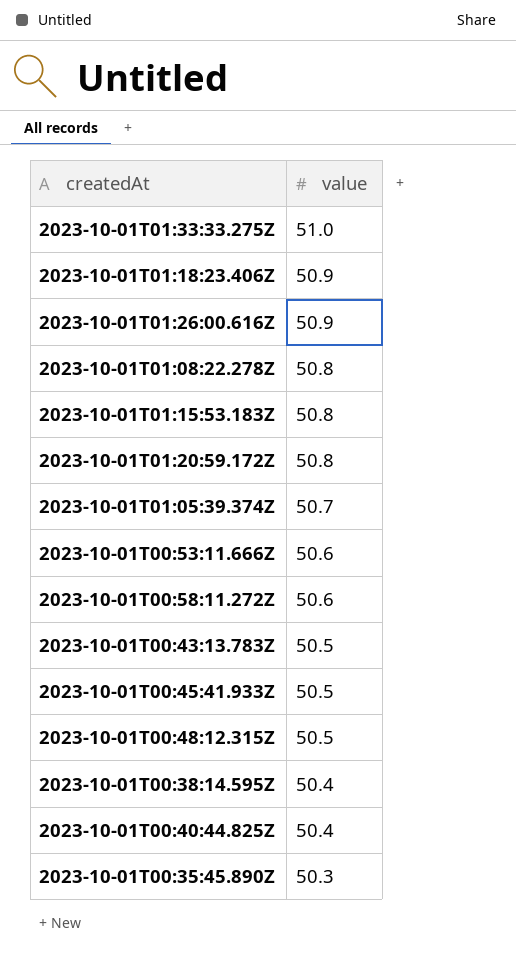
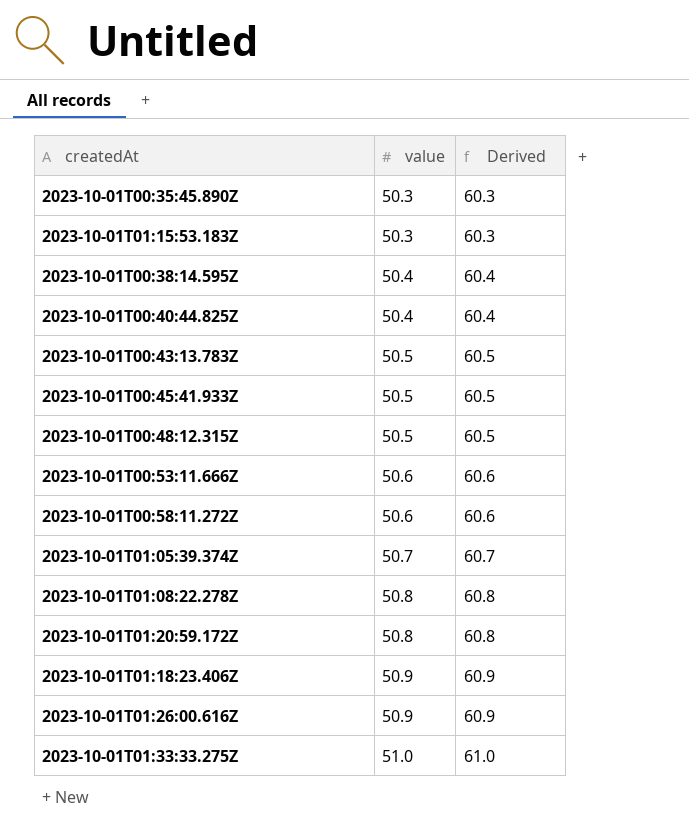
row order: value descending -> value ascending
column Derived | formula: none -> [value] + 10
2023-10-01T01:15:53.183Z | value: 50.8 -> 50.3

